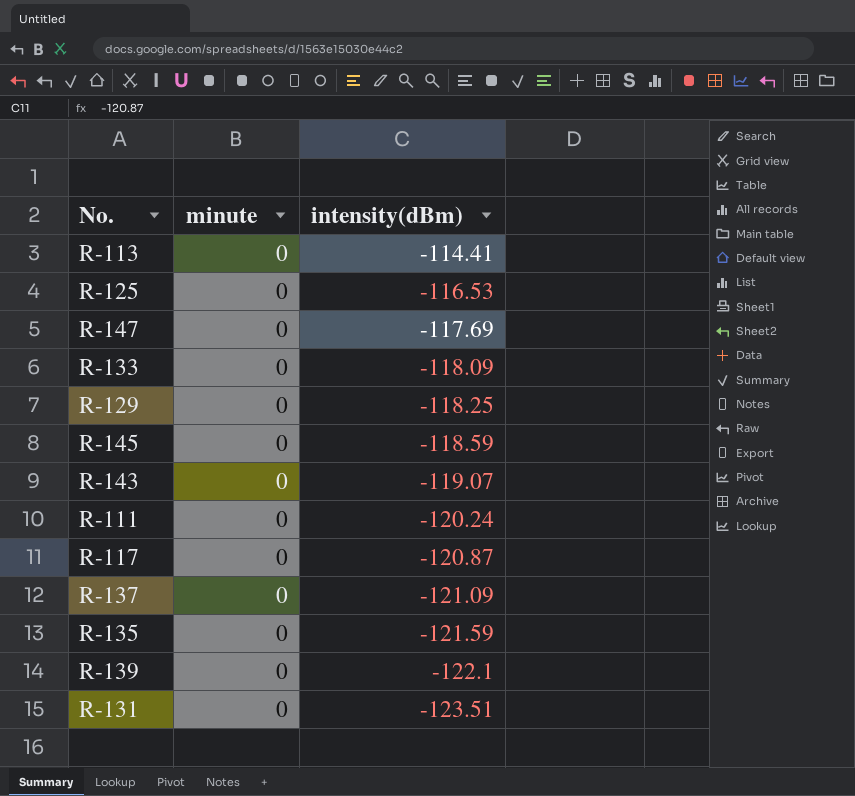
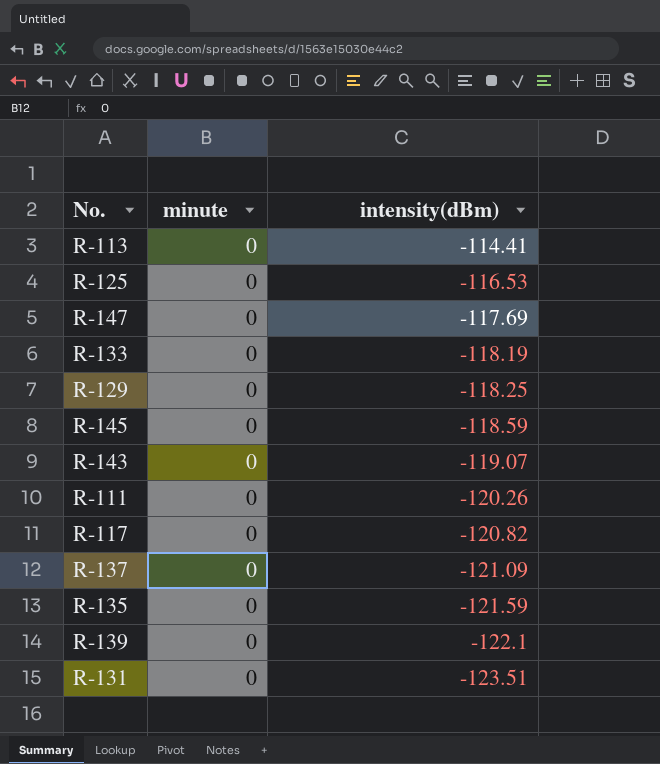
R-133 | intensity(dBm): -118.09 -> -118.19
R-111 | intensity(dBm): -120.24 -> -120.26
R-117 | intensity(dBm): -120.87 -> -120.82

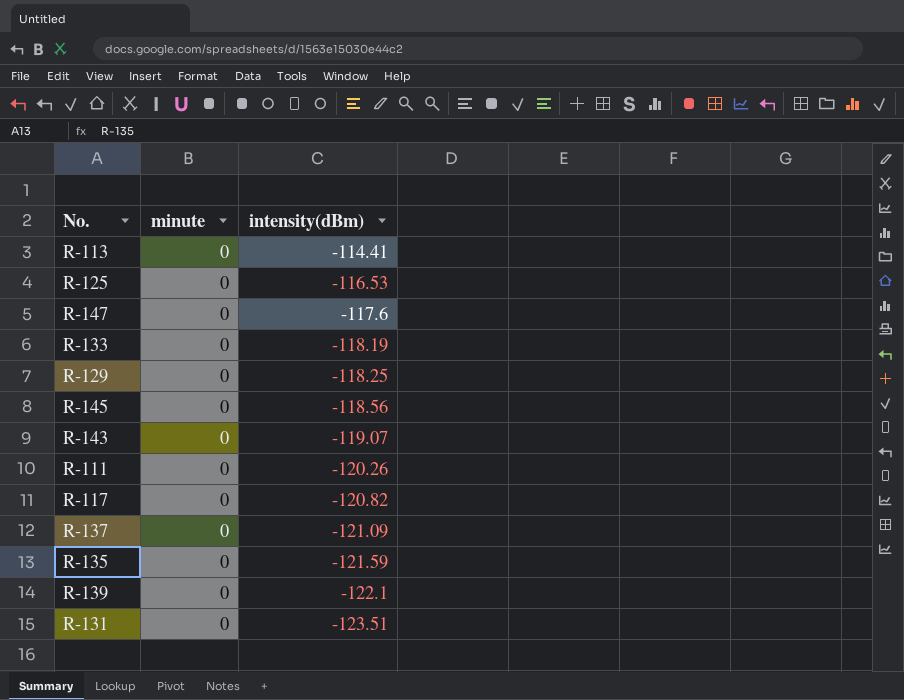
R-147 | intensity(dBm): -117.69 -> -117.6
R-145 | intensity(dBm): -118.59 -> -118.56

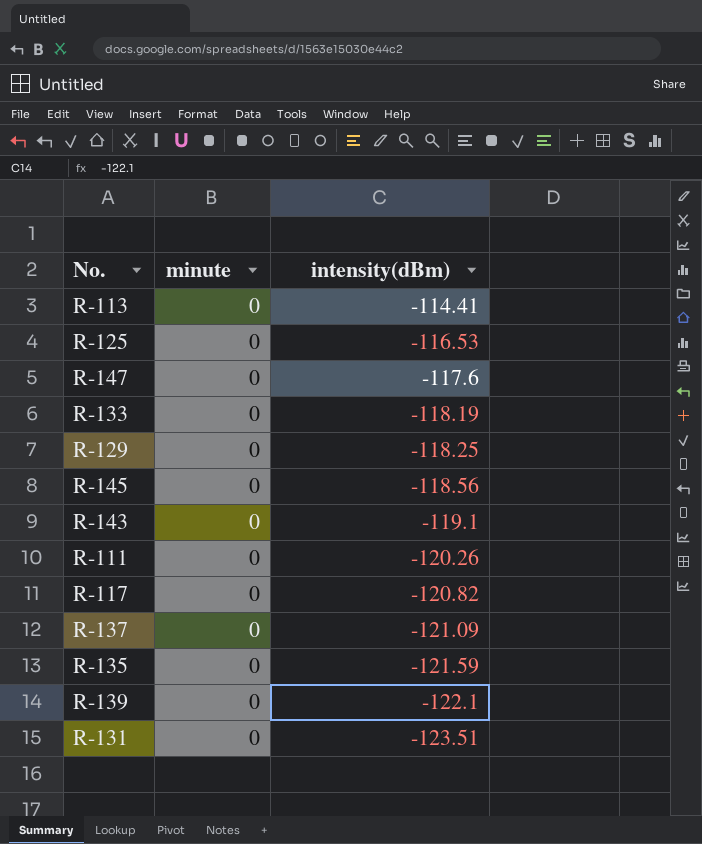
R-143 | intensity(dBm): -119.07 -> -119.1

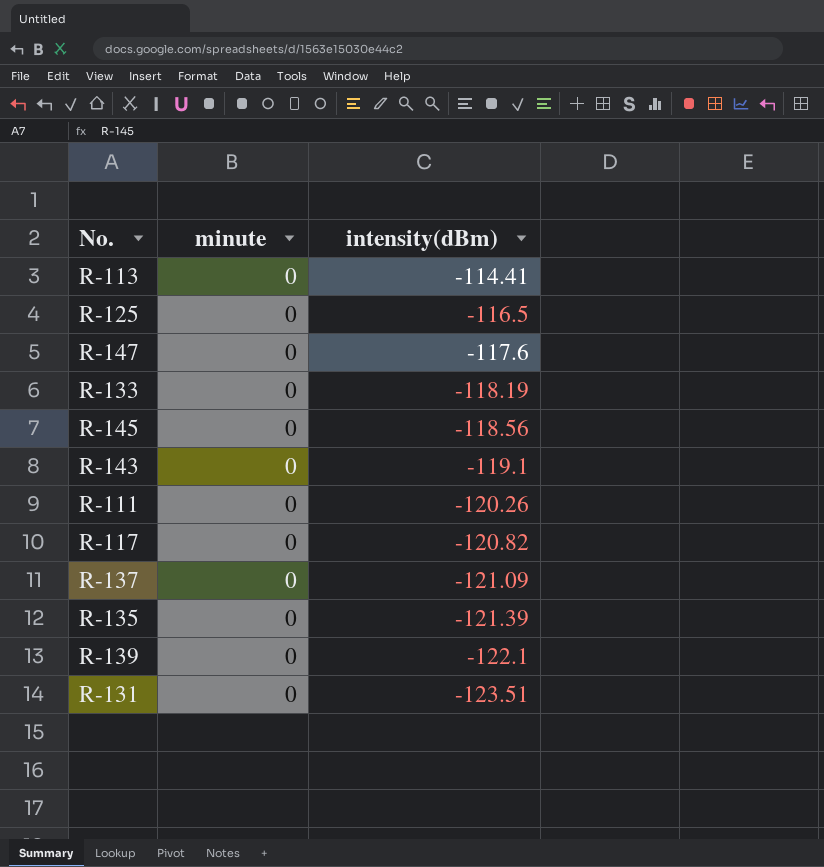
row R-129: 0 | -118.25 -> none
R-125 | intensity(dBm): -116.53 -> -116.5
R-135 | intensity(dBm): -121.59 -> -121.39

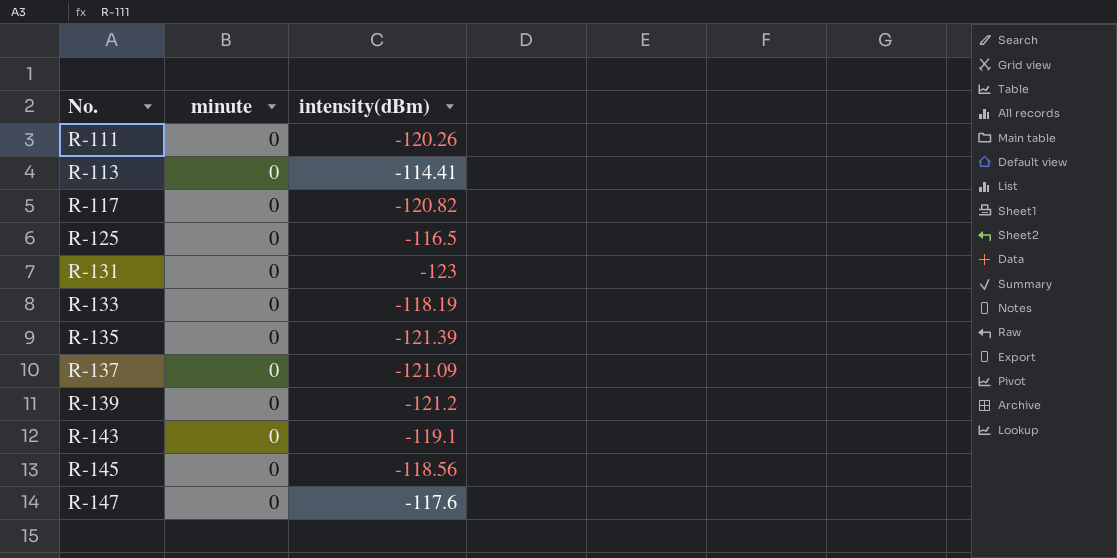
row order: intensity(dBm) descending -> No. ascending
R-131 | intensity(dBm): -123.51 -> -123
R-139 | intensity(dBm): -122.1 -> -121.2

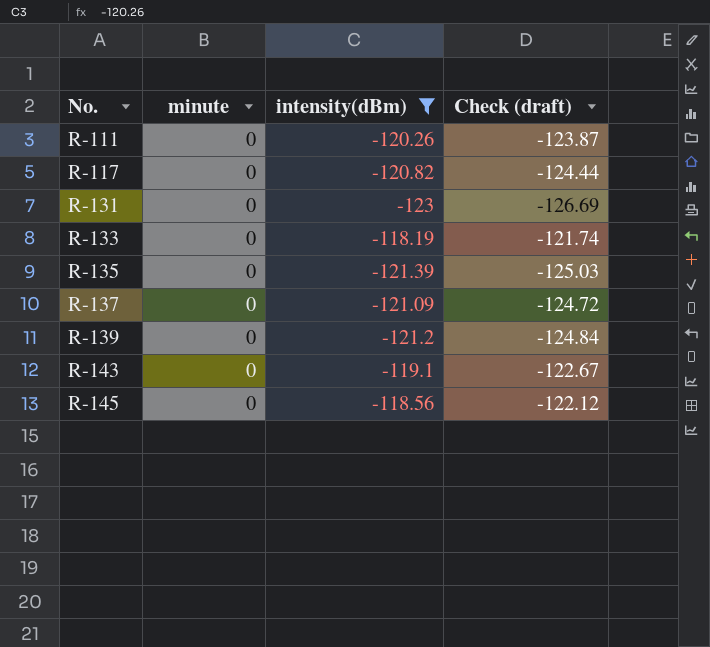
filter: none -> intensity(dBm) <= -118.19
column Check (draft) | formula: none -> [intensity(dBm)] * 1.03

